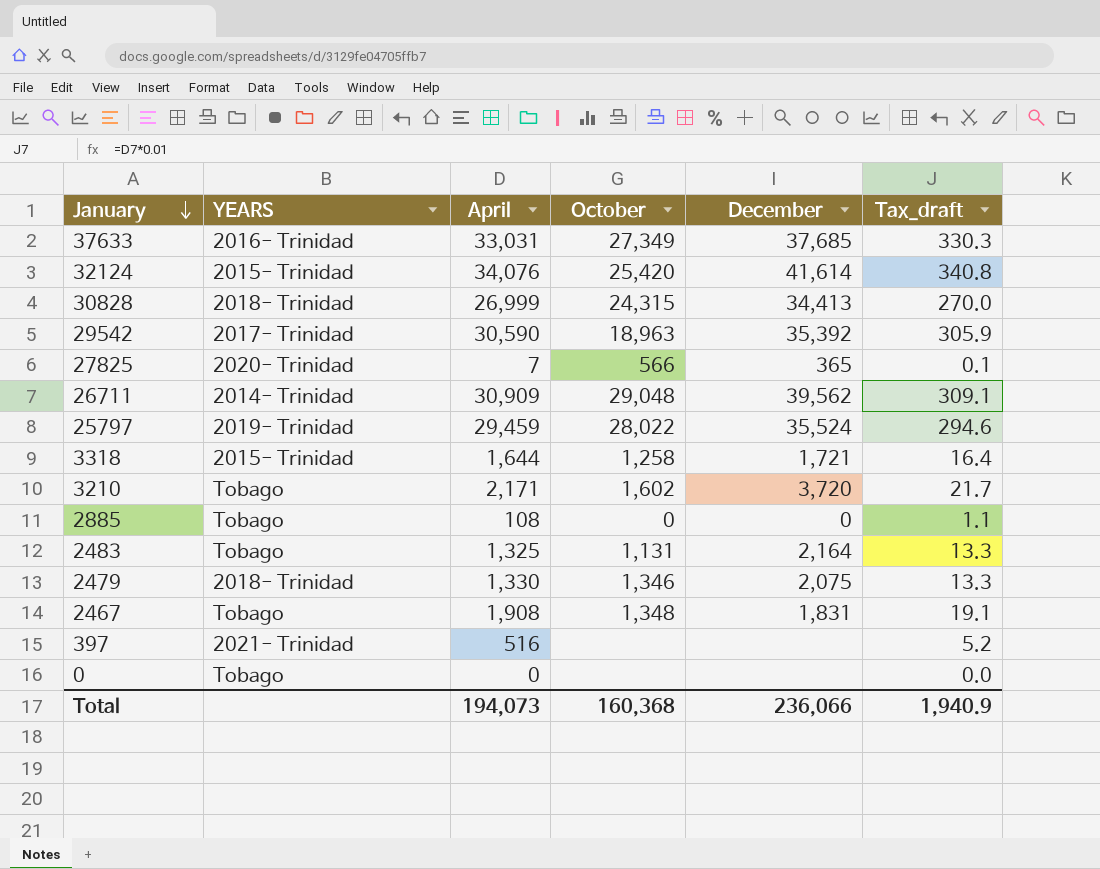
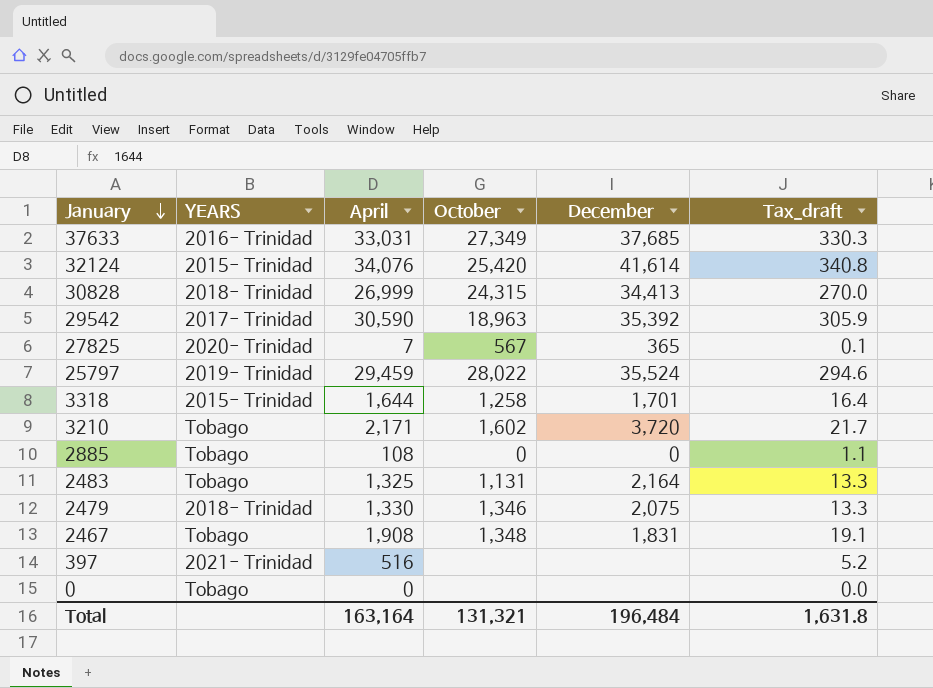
row 26711: 2014- Trinidad | 30,909 | 29,048 | 39,562 | 309.1 -> none
27825 | October: 566 -> 567
3318 | December: 1,721 -> 1,701
Total | April: 194,073 -> 163,164
Total | October: 160,368 -> 131,321
Total | December: 236,066 -> 196,484
Total | Tax_draft: 1,940.9 -> 1,631.8

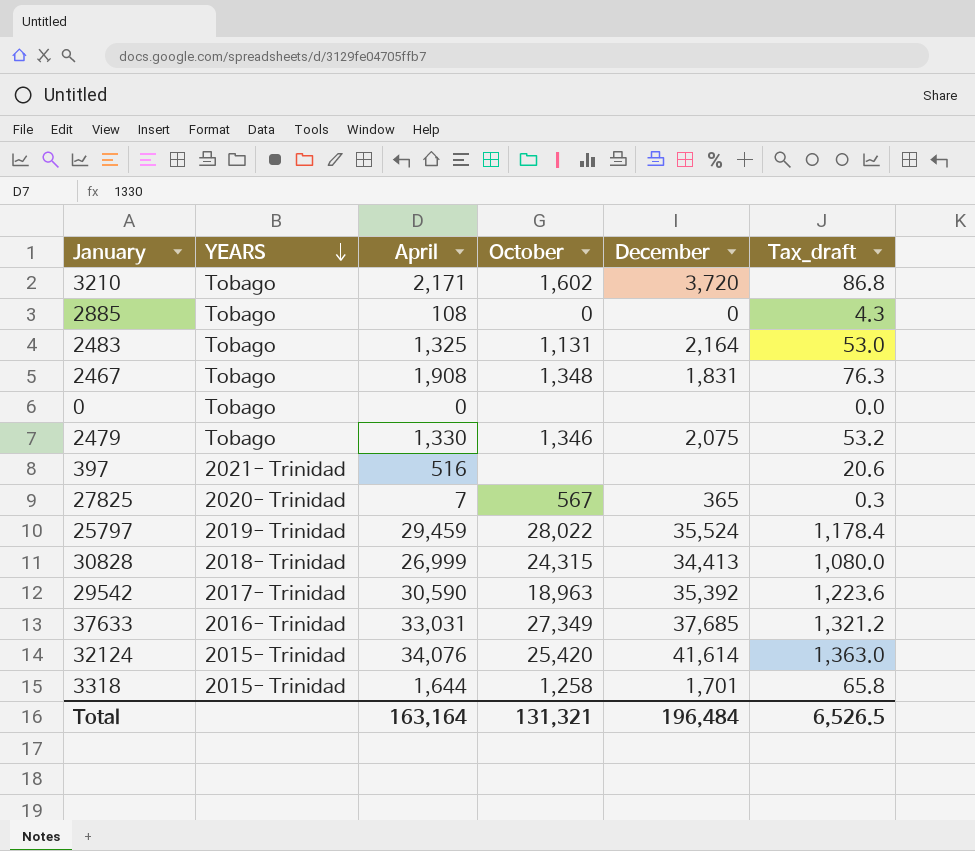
row order: January descending -> YEARS descending
column Tax_draft | formula: [April] * 0.01 -> [April] * 0.04
2479 | YEARS: 2018- Trinidad -> Tobago
Total | Tax_draft: 1,631.8 -> 6,526.5

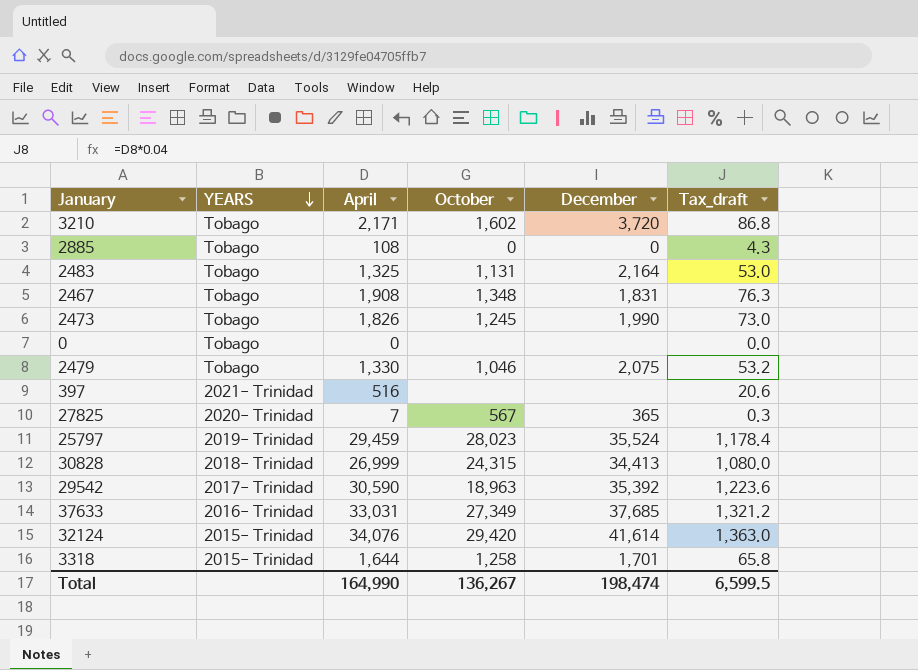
row 2473: none -> Tobago | 1,826 | 1,245 | 1,990 | 73.0
2479 | October: 1,346 -> 1,046
25797 | October: 28,022 -> 28,023
32124 | October: 25,420 -> 29,420
Total | April: 163,164 -> 164,990
Total | October: 131,321 -> 136,267
Total | December: 196,484 -> 198,474
Total | Tax_draft: 6,526.5 -> 6,599.5

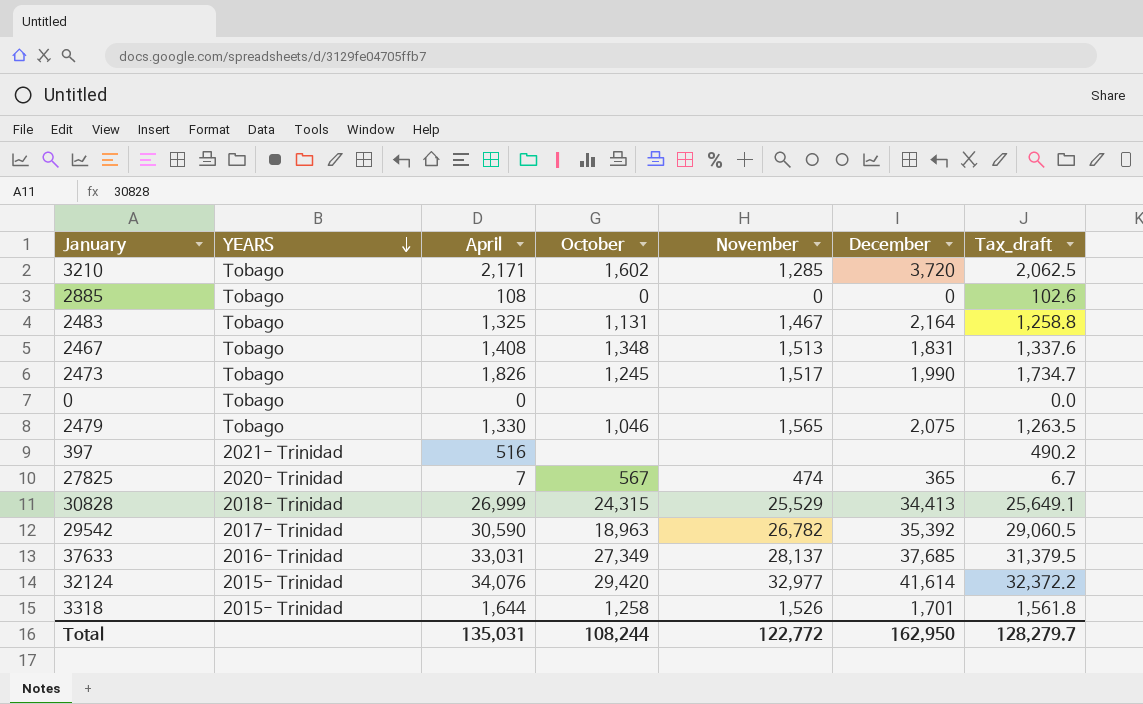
column November | position: none -> 5
column Tax_draft | formula: [April] * 0.04 -> [April] * 0.95
row 25797: 2019- Trinidad | 29,459 | 28,023 | 35,524 | 1,178.4 -> none
2467 | April: 1,908 -> 1,408
Total | April: 164,990 -> 135,031
Total | October: 136,267 -> 108,244
Total | December: 198,474 -> 162,950
Total | Tax_draft: 6,599.5 -> 128,279.7

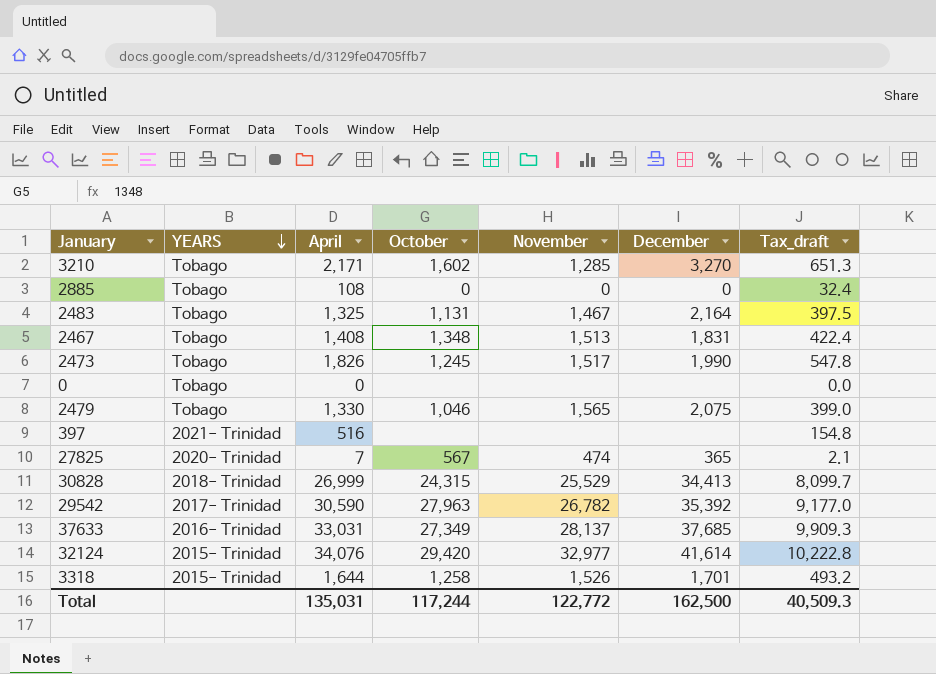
column Tax_draft | formula: [April] * 0.95 -> [April] * 0.3
3210 | December: 3,720 -> 3,270
29542 | October: 18,963 -> 27,963
Total | October: 108,244 -> 117,244
Total | December: 162,950 -> 162,500
Total | Tax_draft: 128,279.7 -> 40,509.3

